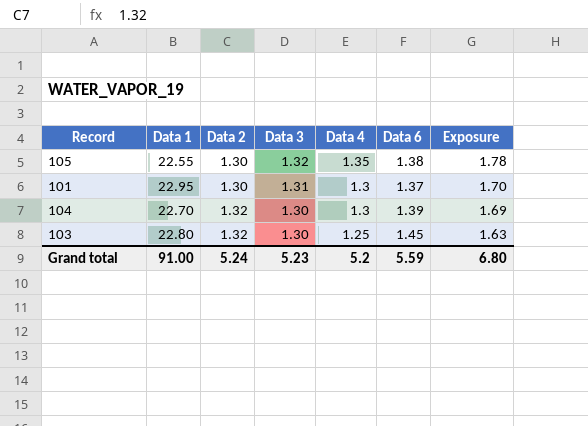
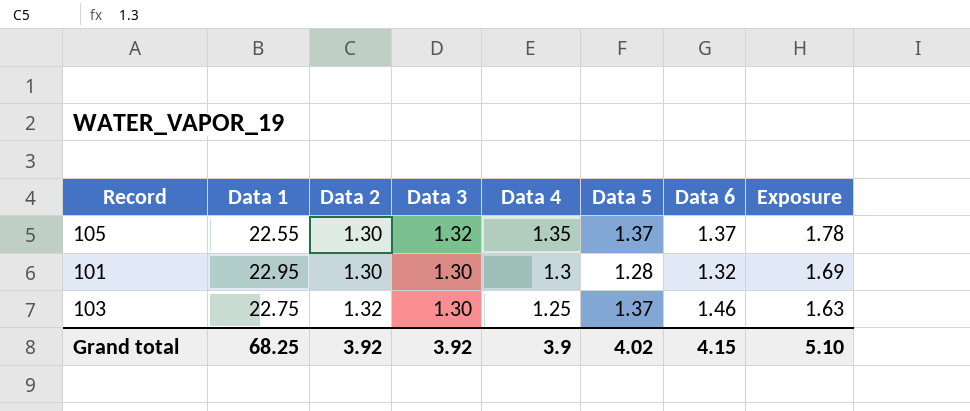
column Data 5 | position: none -> 6
row 104: 22.70 | 1.32 | 1.30 | 1.3 | 1.39 | 1.69 -> none
105 | Data 6: 1.38 -> 1.37
101 | Data 3: 1.31 -> 1.30
101 | Data 6: 1.37 -> 1.32
101 | Exposure: 1.70 -> 1.69
103 | Data 1: 22.80 -> 22.75
103 | Data 6: 1.45 -> 1.46
Grand total | Data 1: 91.00 -> 68.25
Grand total | Data 2: 5.24 -> 3.92
Grand total | Data 3: 5.23 -> 3.92
Grand total | Data 4: 5.2 -> 3.9
Grand total | Data 6: 5.59 -> 4.15
Grand total | Exposure: 6.80 -> 5.10

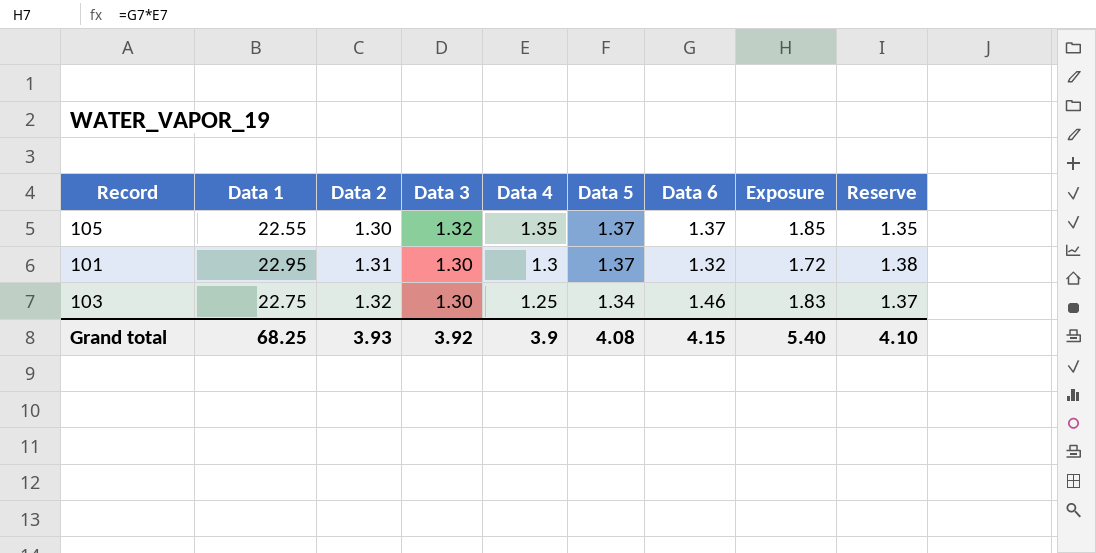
column Exposure | formula: [Data 3] * [Data 4] -> [Data 4] * [Data 6]
column Reserve | formula: none -> [Data 1] * 0.06
101 | Data 2: 1.30 -> 1.31
101 | Data 5: 1.28 -> 1.37
103 | Data 5: 1.37 -> 1.34
Grand total | Data 2: 3.92 -> 3.93
Grand total | Data 5: 4.02 -> 4.08
Grand total | Exposure: 5.10 -> 5.40

